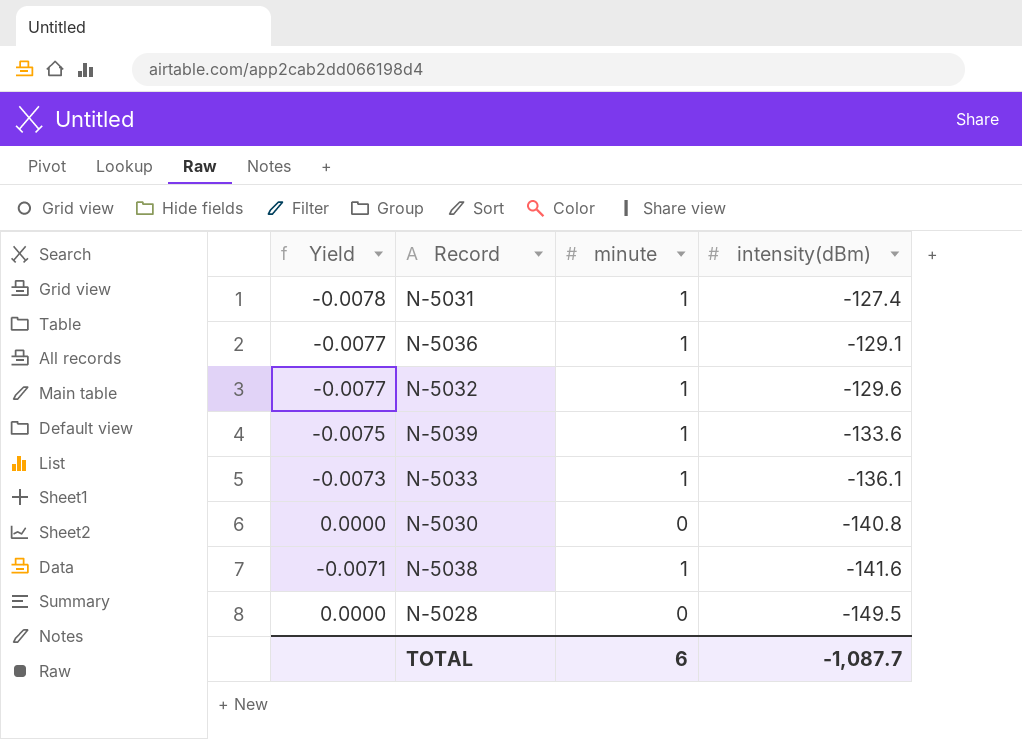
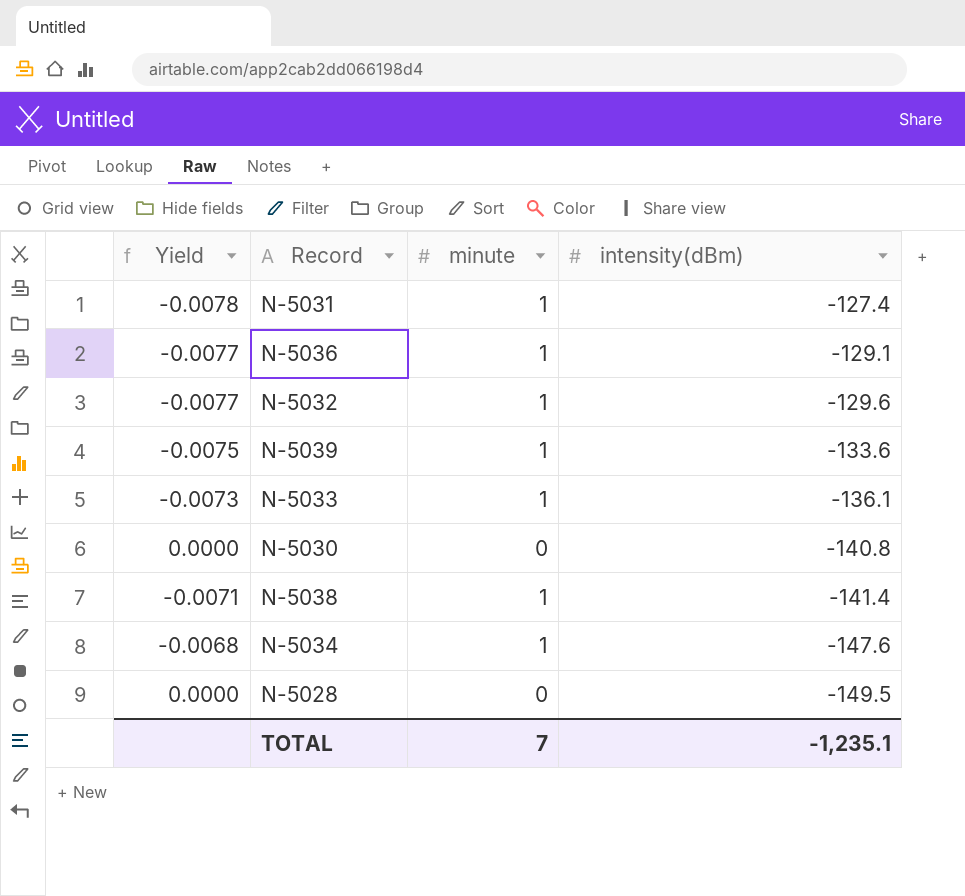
N-5038 | intensity(dBm): -141.6 -> -141.4
row N-5034: none -> -0.0068 | 1 | -147.6
TOTAL | minute: 6 -> 7
TOTAL | intensity(dBm): -1,087.7 -> -1,235.1

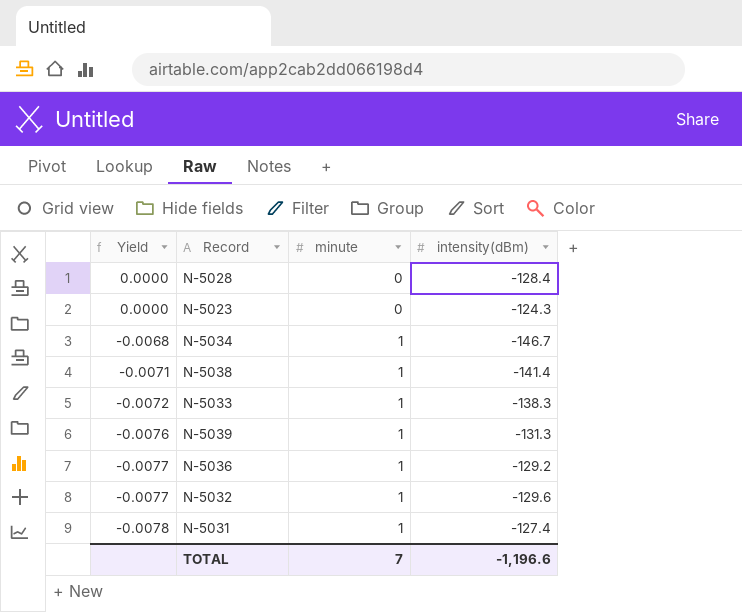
row order: intensity(dBm) descending -> Yield descending
row N-5030: 0.0000 | 0 | -140.8 -> none
N-5028 | intensity(dBm): -149.5 -> -128.4
row N-5023: none -> 0.0000 | 0 | -124.3
N-5034 | intensity(dBm): -147.6 -> -146.7
N-5033 | Yield: -0.0073 -> -0.0072
N-5033 | intensity(dBm): -136.1 -> -138.3
N-5039 | Yield: -0.0075 -> -0.0076
N-5039 | intensity(dBm): -133.6 -> -131.3
N-5036 | intensity(dBm): -129.1 -> -129.2
TOTAL | intensity(dBm): -1,235.1 -> -1,196.6

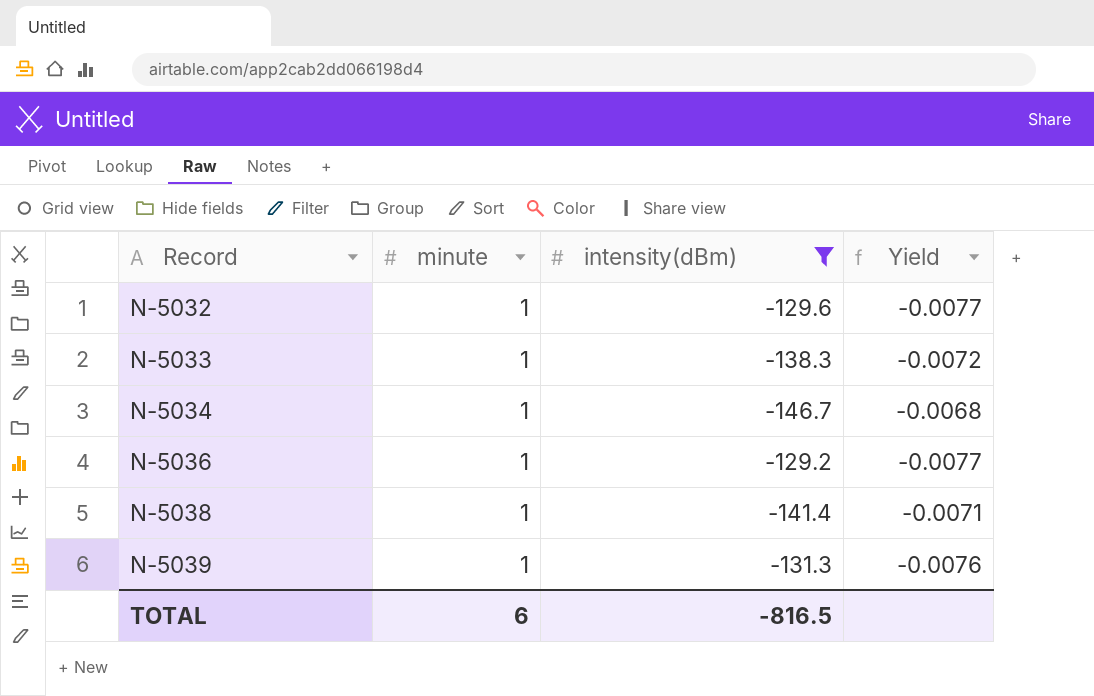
filter: none -> intensity(dBm) <= -129.2
row order: Yield descending -> Record ascending
column Yield | position: 1 -> 4
TOTAL | minute: 7 -> 6
TOTAL | intensity(dBm): -1,196.6 -> -816.5

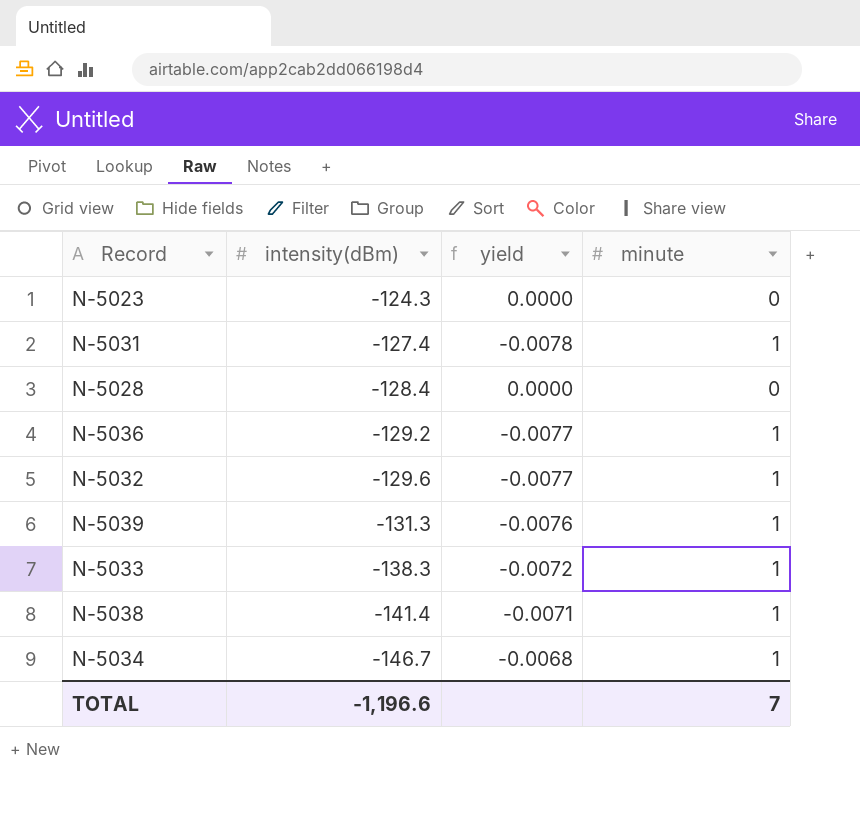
filter: intensity(dBm) <= -129.2 -> none
row order: Record ascending -> intensity(dBm) descending
column name: Yield -> yield
column minute | position: 2 -> 4
TOTAL | intensity(dBm): -816.5 -> -1,196.6
TOTAL | minute: 6 -> 7

